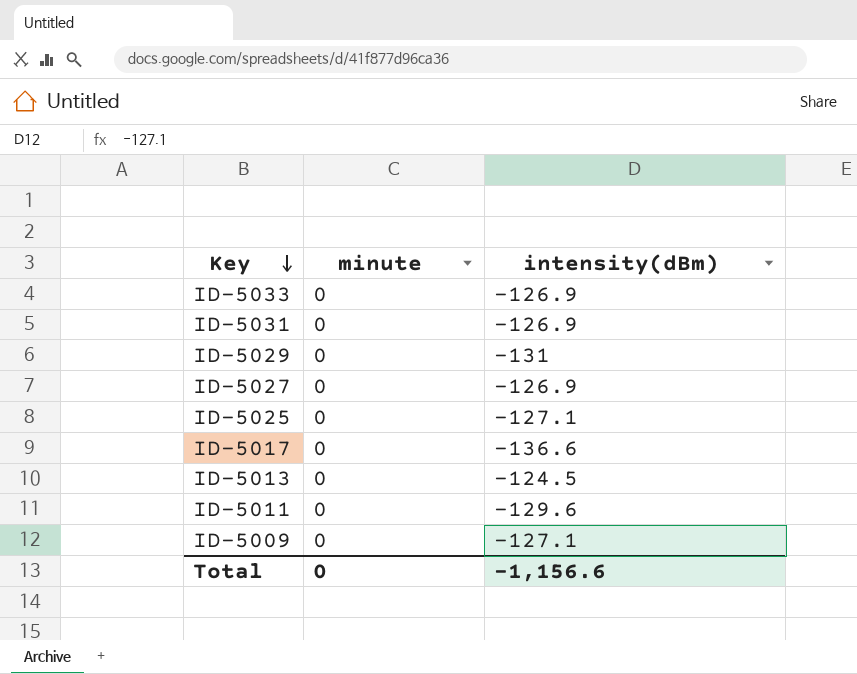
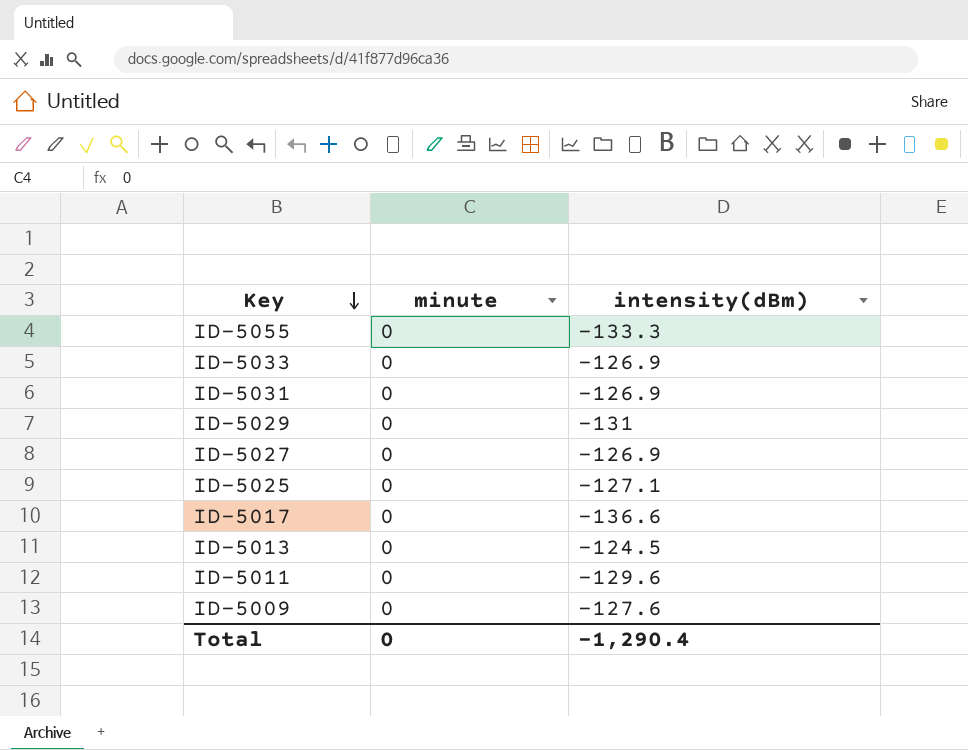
row ID-5055: none -> 0 | -133.3
ID-5009 | intensity(dBm): -127.1 -> -127.6
Total | intensity(dBm): -1,156.6 -> -1,290.4

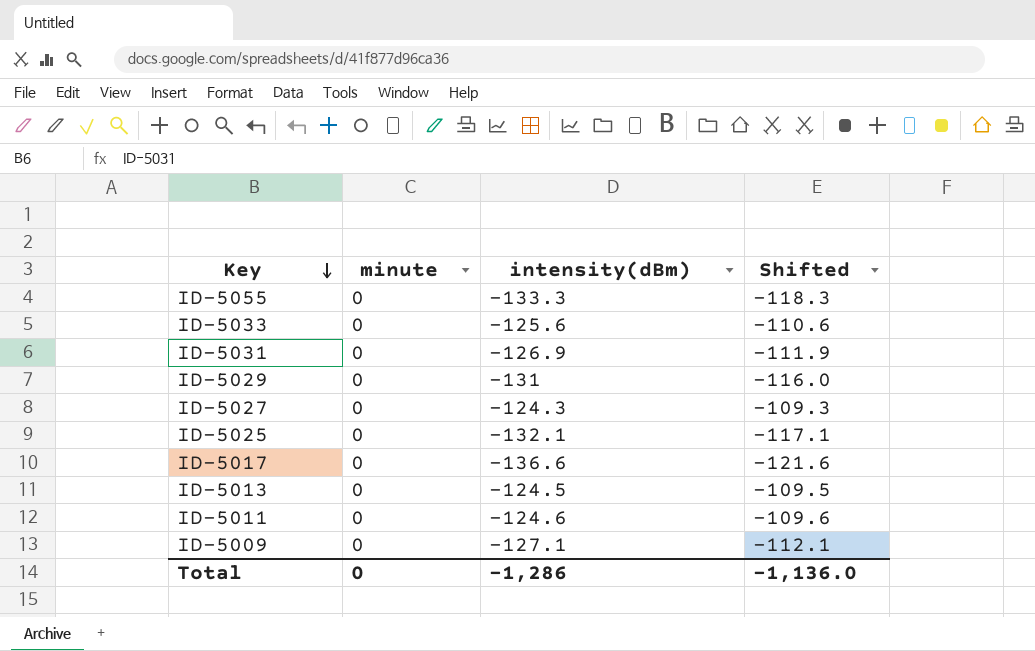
column Shifted | formula: none -> [intensity(dBm)] + 15
ID-5033 | intensity(dBm): -126.9 -> -125.6
ID-5027 | intensity(dBm): -126.9 -> -124.3
ID-5025 | intensity(dBm): -127.1 -> -132.1
ID-5011 | intensity(dBm): -129.6 -> -124.6
ID-5009 | intensity(dBm): -127.6 -> -127.1
Total | intensity(dBm): -1,290.4 -> -1,286

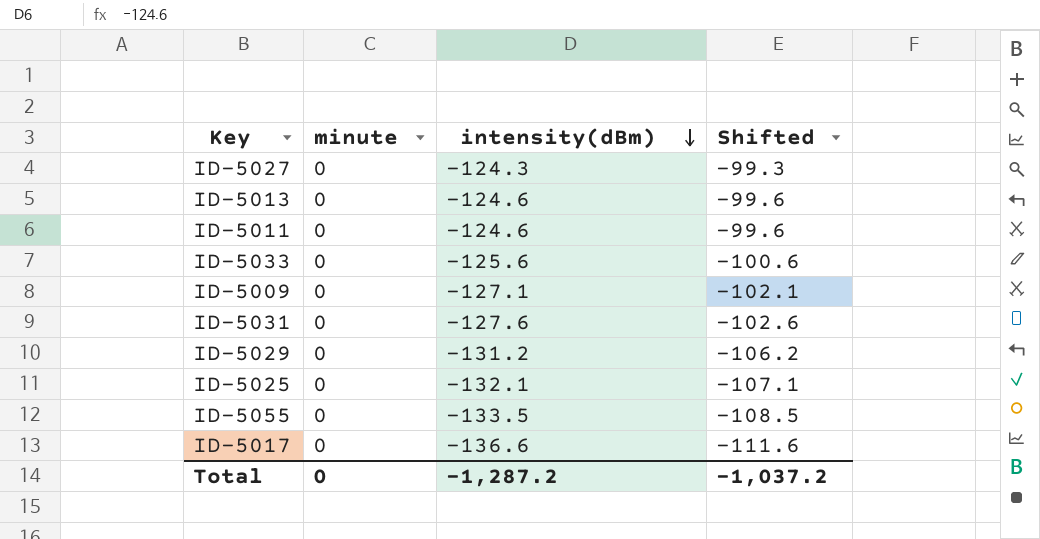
row order: Key descending -> intensity(dBm) descending
column Shifted | formula: [intensity(dBm)] + 15 -> [intensity(dBm)] + 25
ID-5013 | intensity(dBm): -124.5 -> -124.6
ID-5031 | intensity(dBm): -126.9 -> -127.6
ID-5029 | intensity(dBm): -131 -> -131.2
ID-5055 | intensity(dBm): -133.3 -> -133.5
Total | intensity(dBm): -1,286 -> -1,287.2
Total | Shifted: -1,136.0 -> -1,037.2

